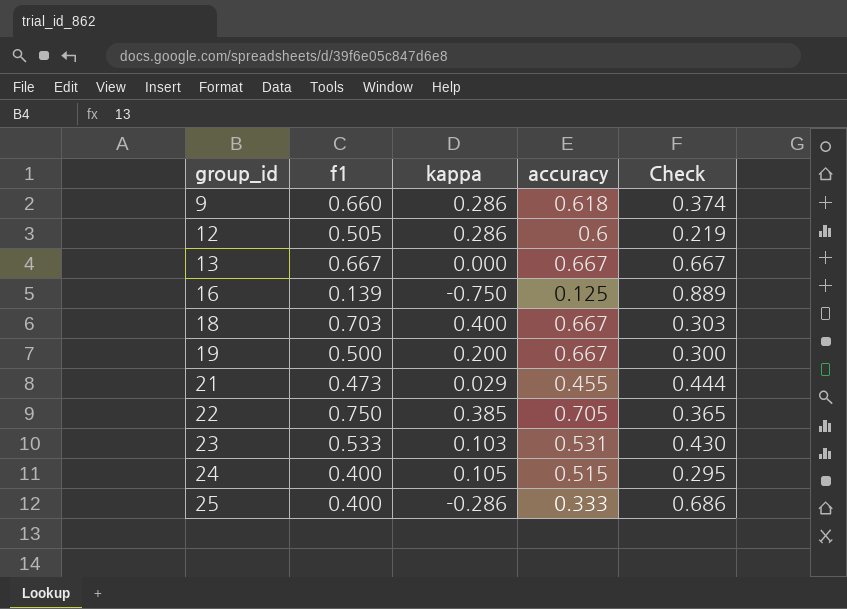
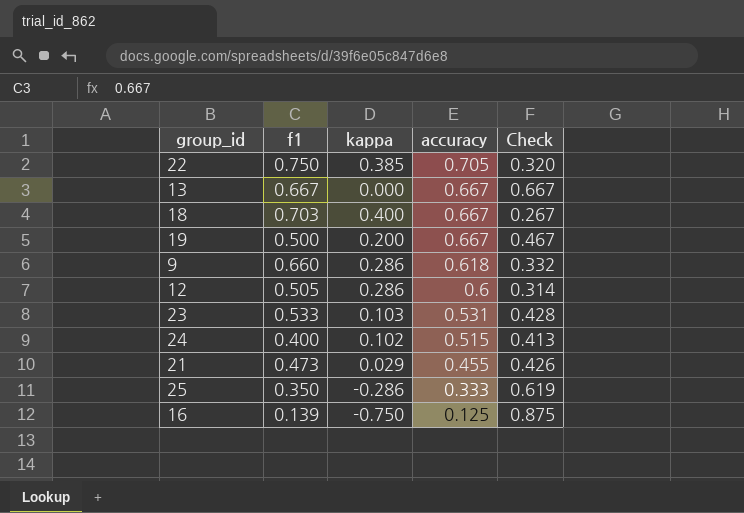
row order: group_id ascending -> accuracy descending
column Check | formula: [f1] - [kappa] -> [accuracy] - [kappa]
24 | kappa: 0.105 -> 0.102
25 | f1: 0.400 -> 0.350

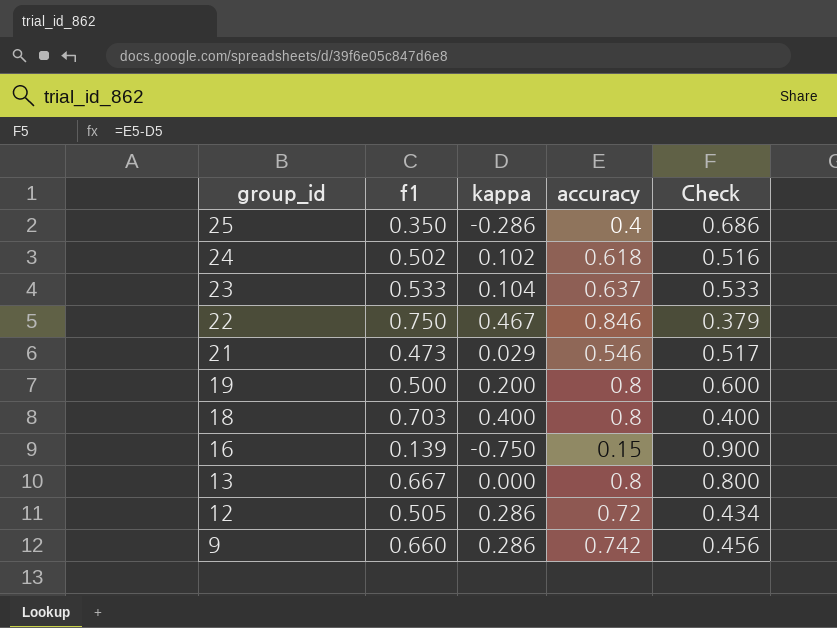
row order: accuracy descending -> group_id descending
25 | accuracy: 0.333 -> 0.4
25 | Check: 0.619 -> 0.686
24 | f1: 0.400 -> 0.502
24 | accuracy: 0.515 -> 0.618
24 | Check: 0.413 -> 0.516
23 | kappa: 0.103 -> 0.104
23 | accuracy: 0.531 -> 0.637
23 | Check: 0.428 -> 0.533
22 | kappa: 0.385 -> 0.467
22 | accuracy: 0.705 -> 0.846
22 | Check: 0.320 -> 0.379
21 | accuracy: 0.455 -> 0.546
21 | Check: 0.426 -> 0.517
19 | accuracy: 0.667 -> 0.8
19 | Check: 0.467 -> 0.600
18 | accuracy: 0.667 -> 0.8
18 | Check: 0.267 -> 0.400
16 | accuracy: 0.125 -> 0.15
16 | Check: 0.875 -> 0.900
13 | accuracy: 0.667 -> 0.8
13 | Check: 0.667 -> 0.800
12 | accuracy: 0.6 -> 0.72
12 | Check: 0.314 -> 0.434
9 | accuracy: 0.618 -> 0.742
9 | Check: 0.332 -> 0.456

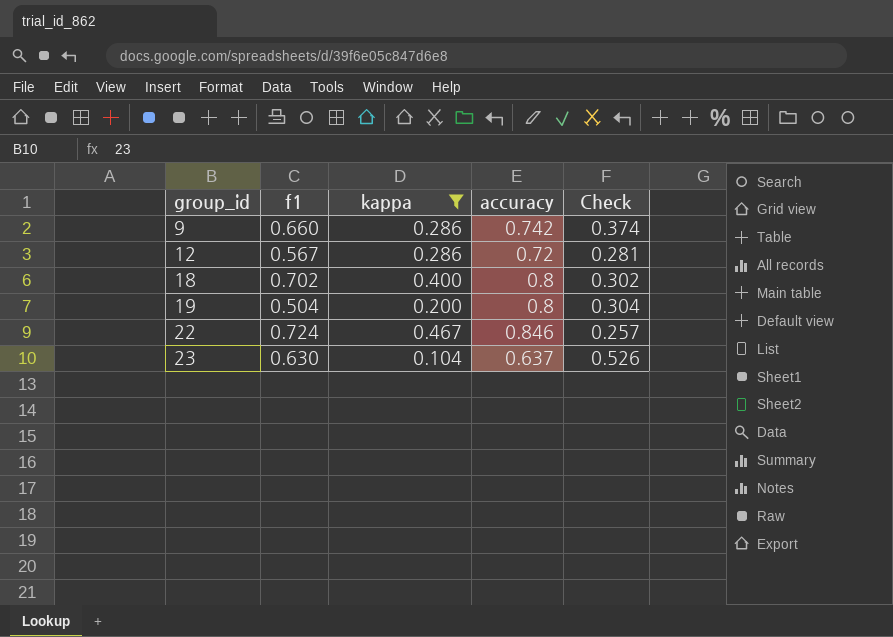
filter: none -> kappa >= 0.104
row order: group_id descending -> group_id ascending
column Check | formula: [accuracy] - [kappa] -> [f1] - [kappa]
12 | f1: 0.505 -> 0.567
18 | f1: 0.703 -> 0.702
19 | f1: 0.500 -> 0.504
22 | f1: 0.750 -> 0.724
23 | f1: 0.533 -> 0.630

